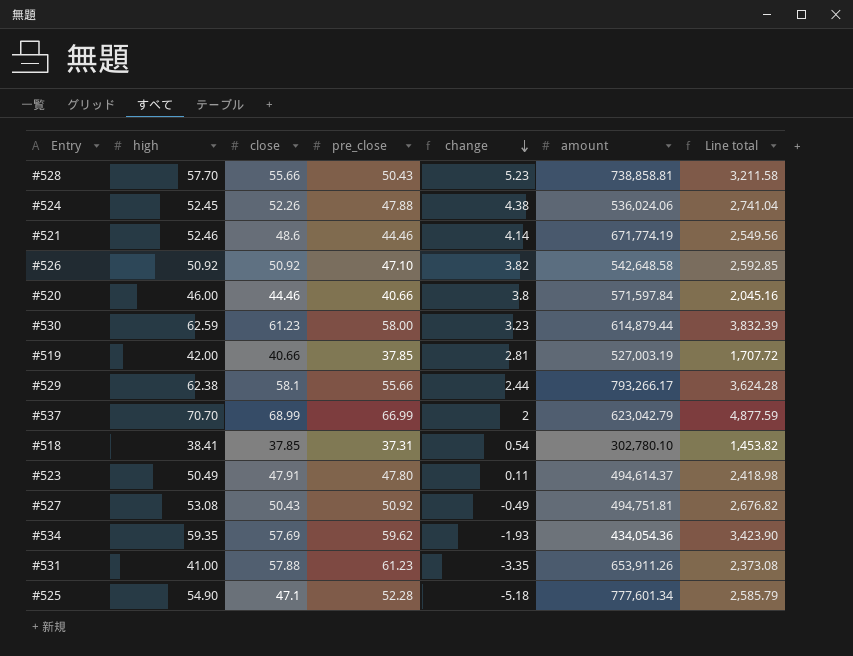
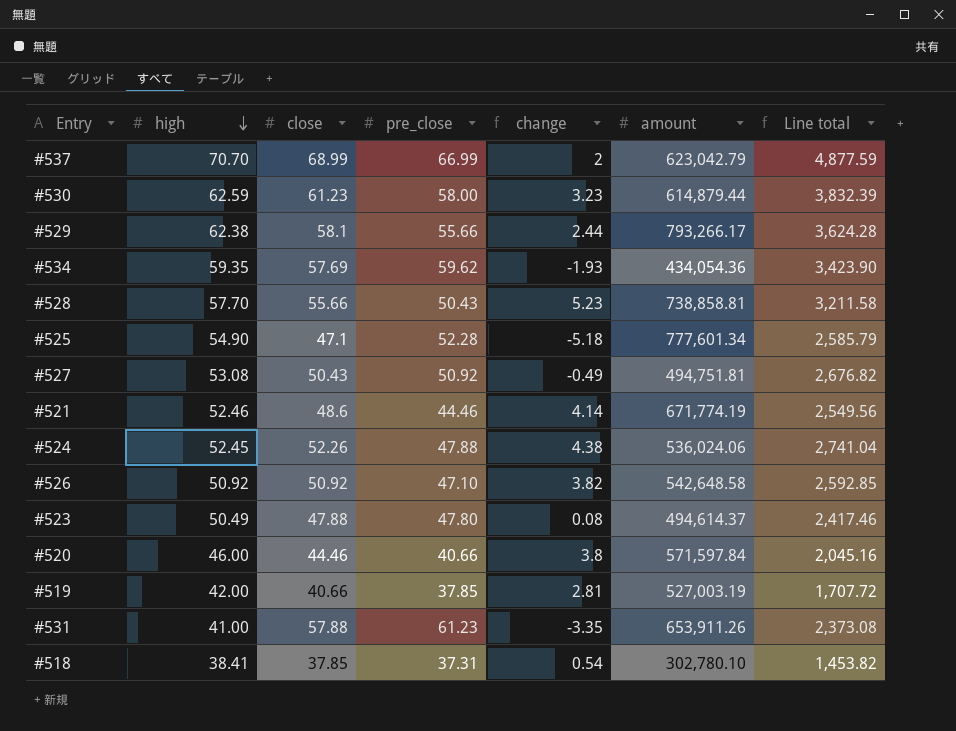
row order: change descending -> high descending
#523 | close: 47.91 -> 47.88
#523 | change: 0.11 -> 0.08
#523 | Line total: 2,418.98 -> 2,417.46

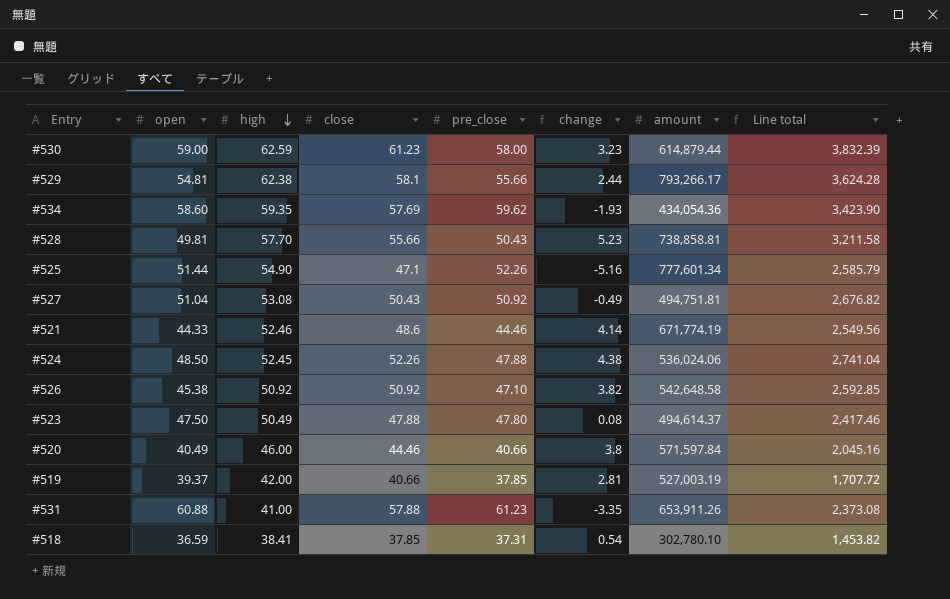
column open | position: none -> 2
row #537: 70.70 | 68.99 | 66.99 | 2 | 623,042.79 | 4,877.59 -> none
#525 | pre_close: 52.28 -> 52.26
#525 | change: -5.18 -> -5.16

